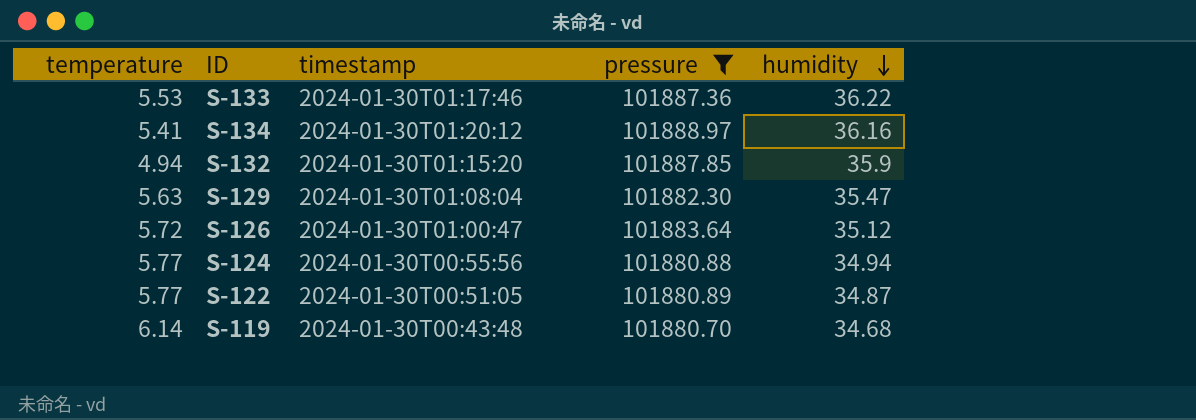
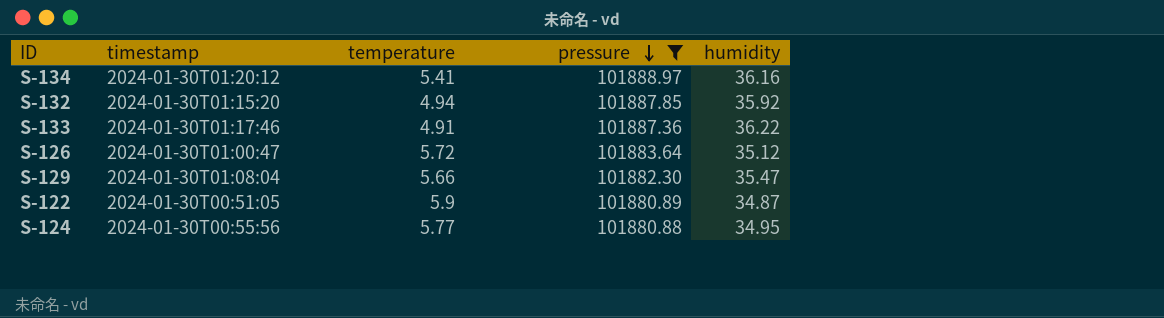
row order: humidity descending -> pressure descending
column temperature | position: 1 -> 3
row S-119: 6.14 | 2024-01-30T00:43:48 | 101880.70 | 34.68 -> none
S-132 | humidity: 35.9 -> 35.92
S-133 | temperature: 5.53 -> 4.91
S-129 | temperature: 5.63 -> 5.66
S-122 | temperature: 5.77 -> 5.9
S-124 | humidity: 34.94 -> 34.95

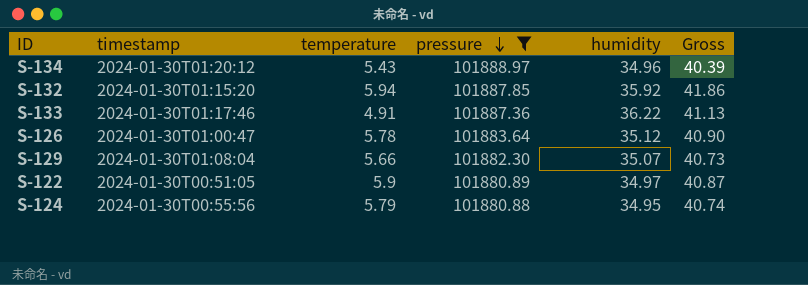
column Gross | formula: none -> [temperature] + [humidity]
S-134 | temperature: 5.41 -> 5.43
S-134 | humidity: 36.16 -> 34.96
S-132 | temperature: 4.94 -> 5.94
S-126 | temperature: 5.72 -> 5.78
S-129 | humidity: 35.47 -> 35.07
S-122 | humidity: 34.87 -> 34.97
S-124 | temperature: 5.77 -> 5.79

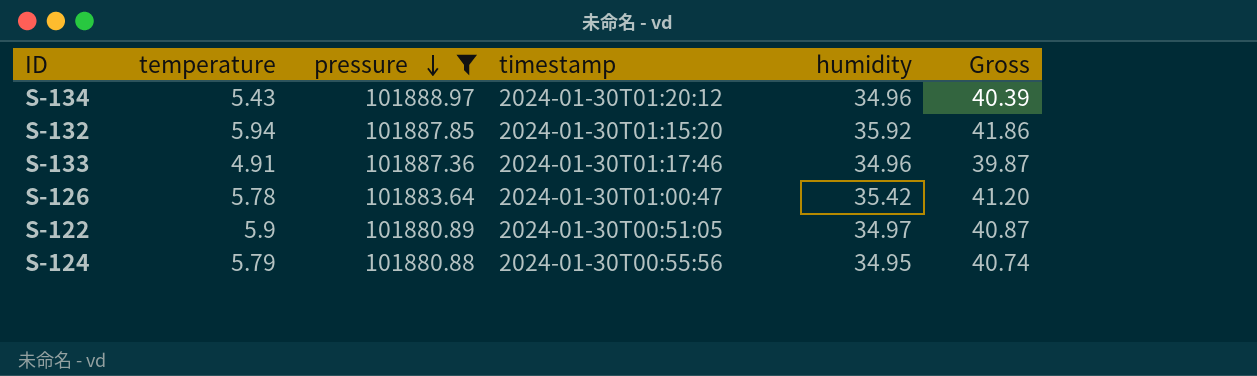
column timestamp | position: 2 -> 4
row S-129: 2024-01-30T01:08:04 | 5.66 | 101882.30 | 35.07 | 40.73 -> none
S-133 | humidity: 36.22 -> 34.96
S-133 | Gross: 41.13 -> 39.87
S-126 | humidity: 35.12 -> 35.42
S-126 | Gross: 40.90 -> 41.20

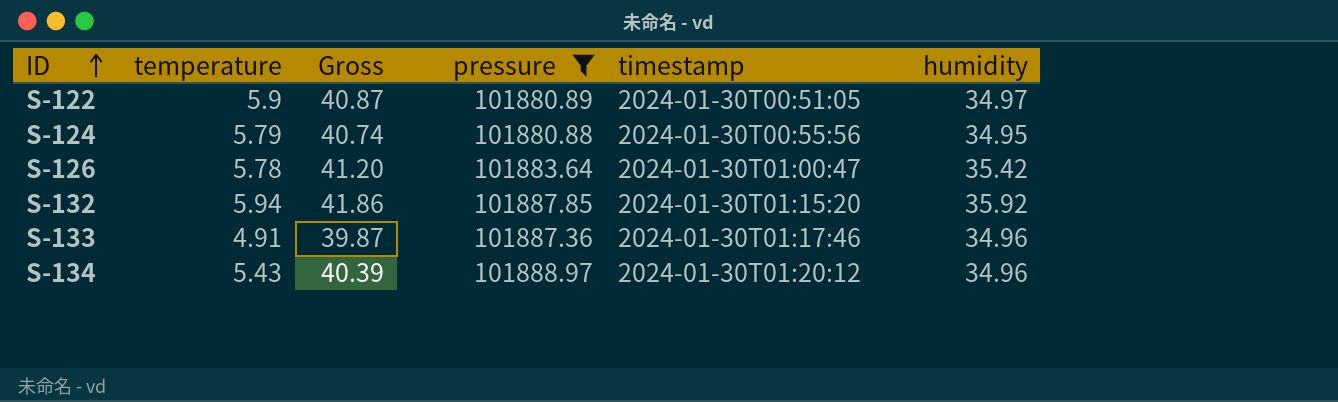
row order: pressure descending -> ID ascending
column Gross | position: 6 -> 3

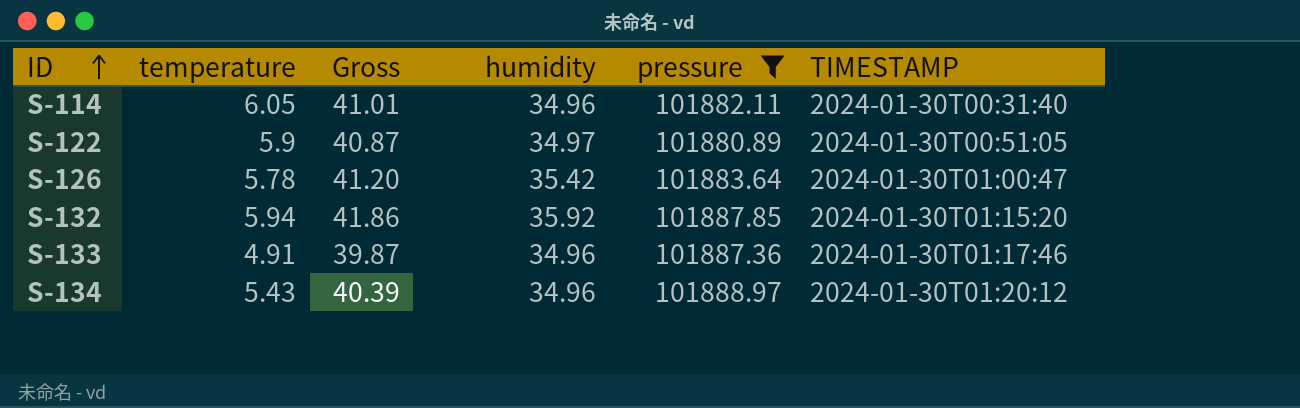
column humidity | position: 6 -> 4
column name: timestamp -> TIMESTAMP
row S-124: 5.79 | 40.74 | 101880.88 | 2024-01-30T00:55:56 | 34.95 -> none
row S-114: none -> 6.05 | 41.01 | 34.96 | 101882.11 | 2024-01-30T00:31:40

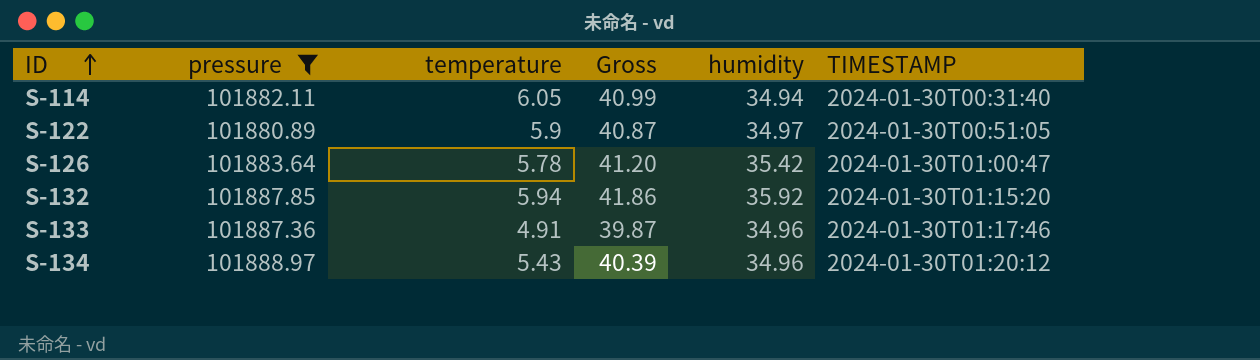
column pressure | position: 5 -> 2
S-114 | Gross: 41.01 -> 40.99
S-114 | humidity: 34.96 -> 34.94

